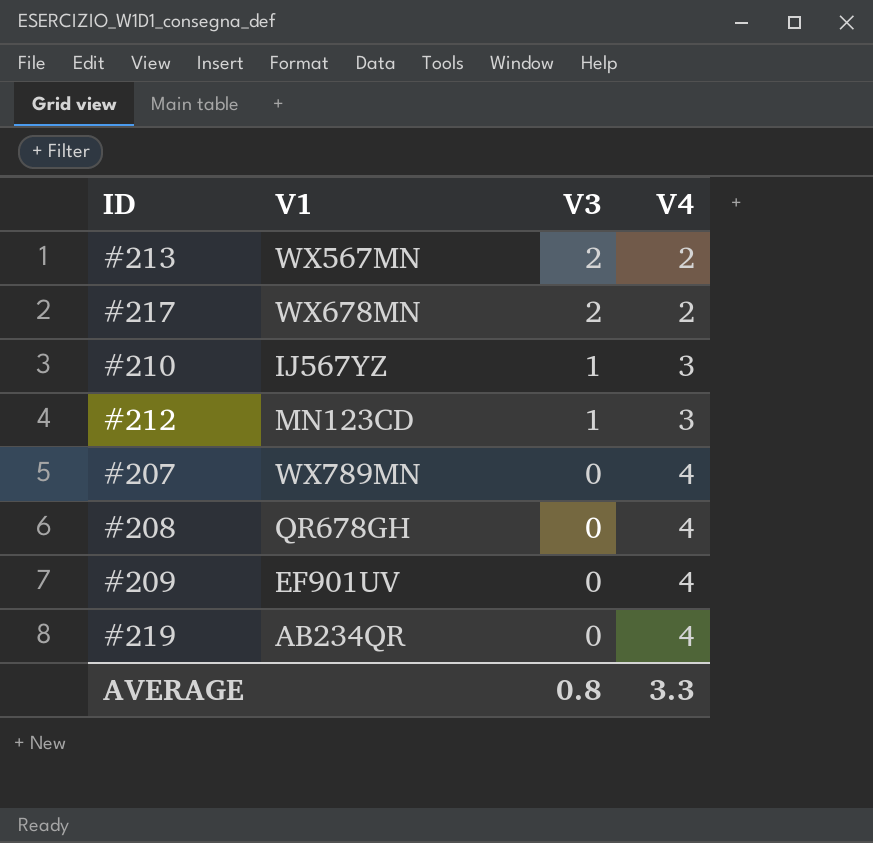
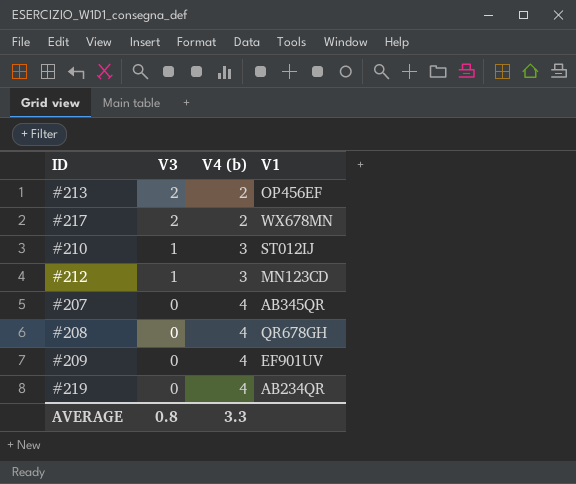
column name: V4 -> V4 (b)
column V1 | position: 2 -> 4
#213 | V1: WX567MN -> OP456EF
#210 | V1: IJ567YZ -> ST012IJ
#207 | V1: WX789MN -> AB345QR

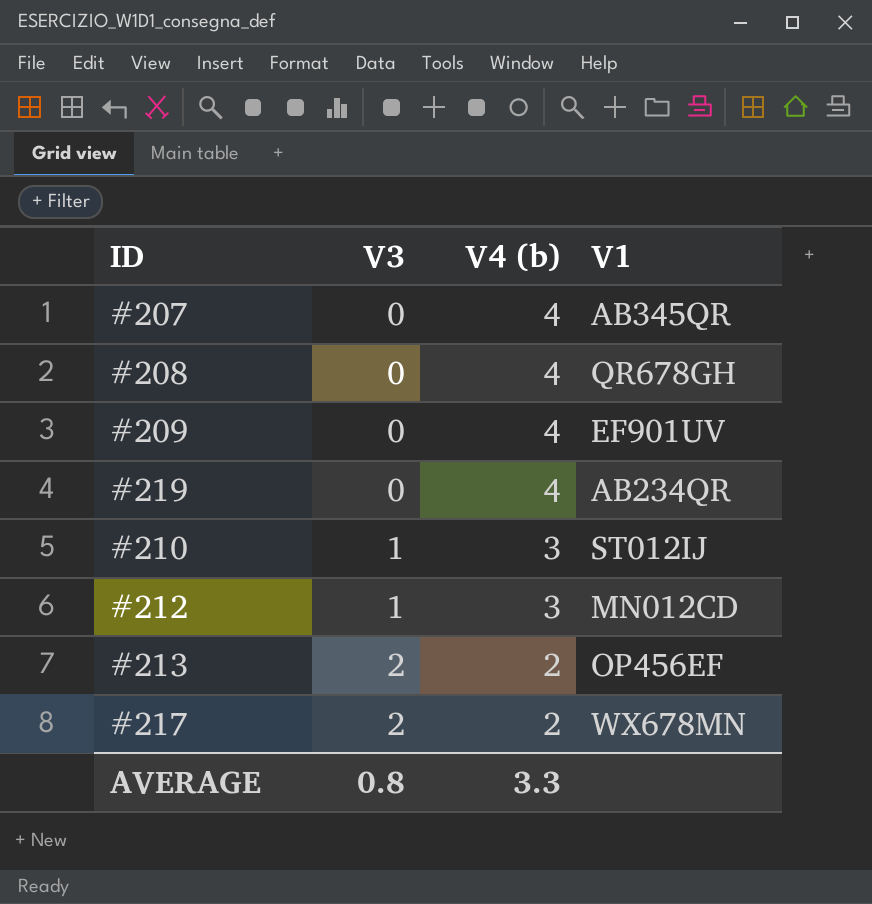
row order: V3 descending -> V3 ascending
#212 | V1: MN123CD -> MN012CD

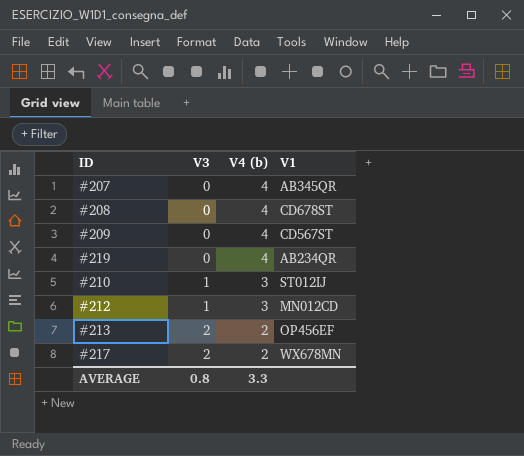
#208 | V1: QR678GH -> CD678ST
#209 | V1: EF901UV -> CD567ST

